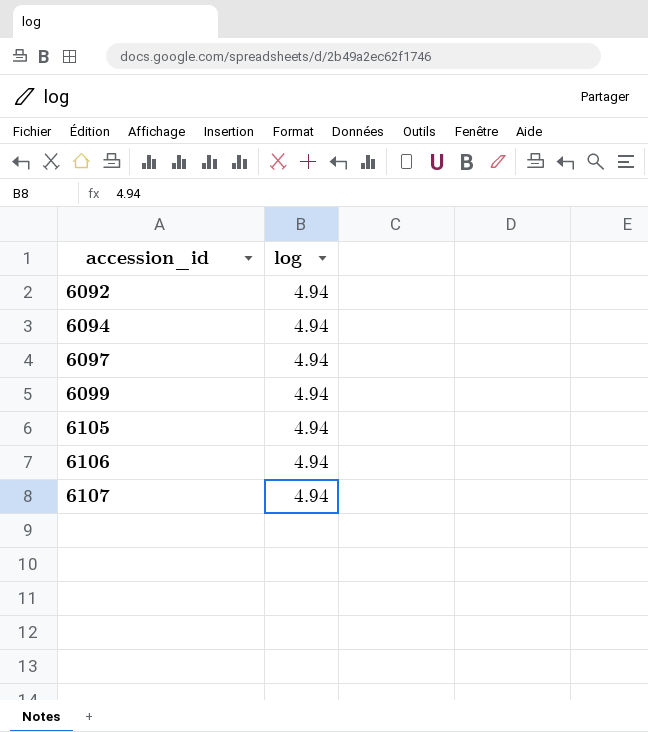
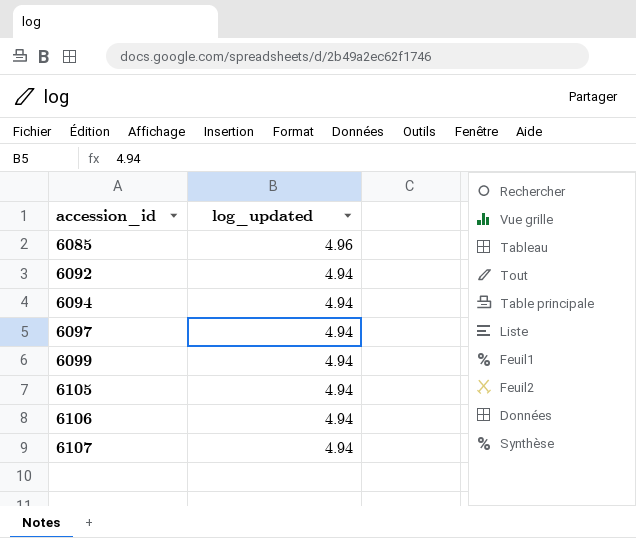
column name: log -> log_updated
row 6085: none -> 4.96

